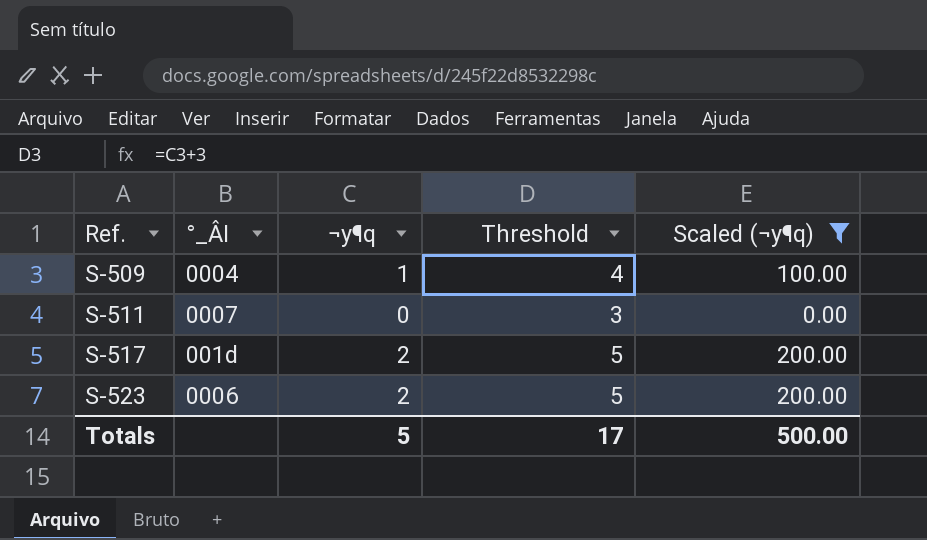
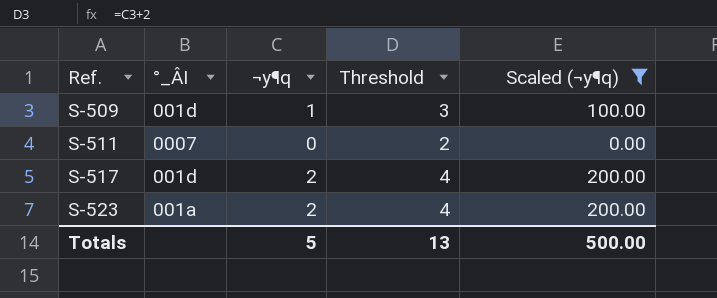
column Threshold | formula: [¬y¶q] + 3 -> [¬y¶q] + 2
S-509 | °_ÂI: 0004 -> 001d
S-523 | °_ÂI: 0006 -> 001a
Totals | Threshold: 17 -> 13

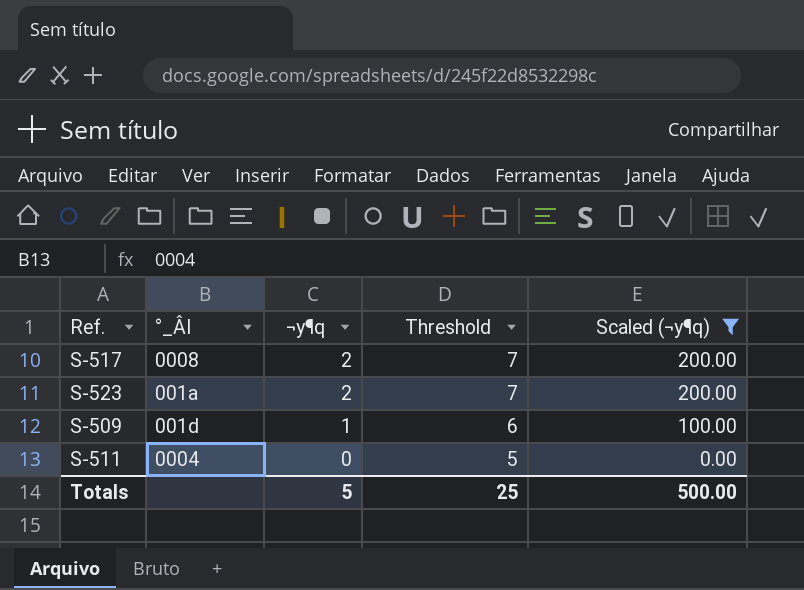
row order: Ref. ascending -> ¬y¶q descending
column Threshold | formula: [¬y¶q] + 2 -> [¬y¶q] + 5
S-517 | °_ÂI: 001d -> 0008
S-511 | °_ÂI: 0007 -> 0004
Totals | Threshold: 13 -> 25

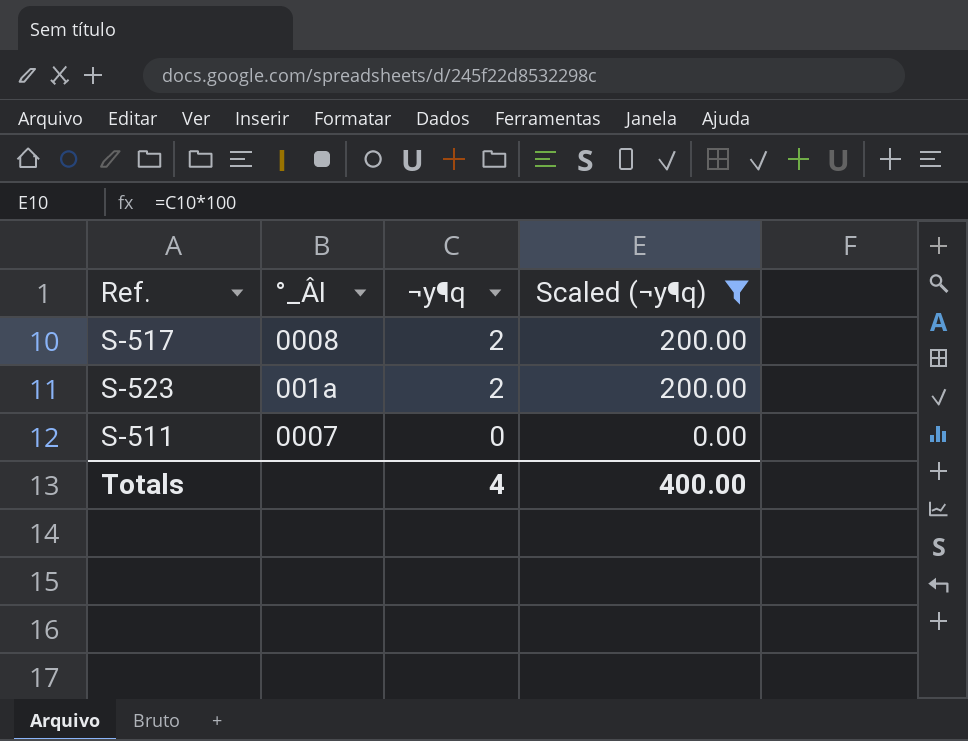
column Threshold | formula: [¬y¶q] + 5 -> none
row S-509: 001d | 1 | 6 | 100.00 -> none
S-511 | °_ÂI: 0004 -> 0007
Totals | ¬y¶q: 5 -> 4
Totals | Scaled (¬y¶q): 500.00 -> 400.00

